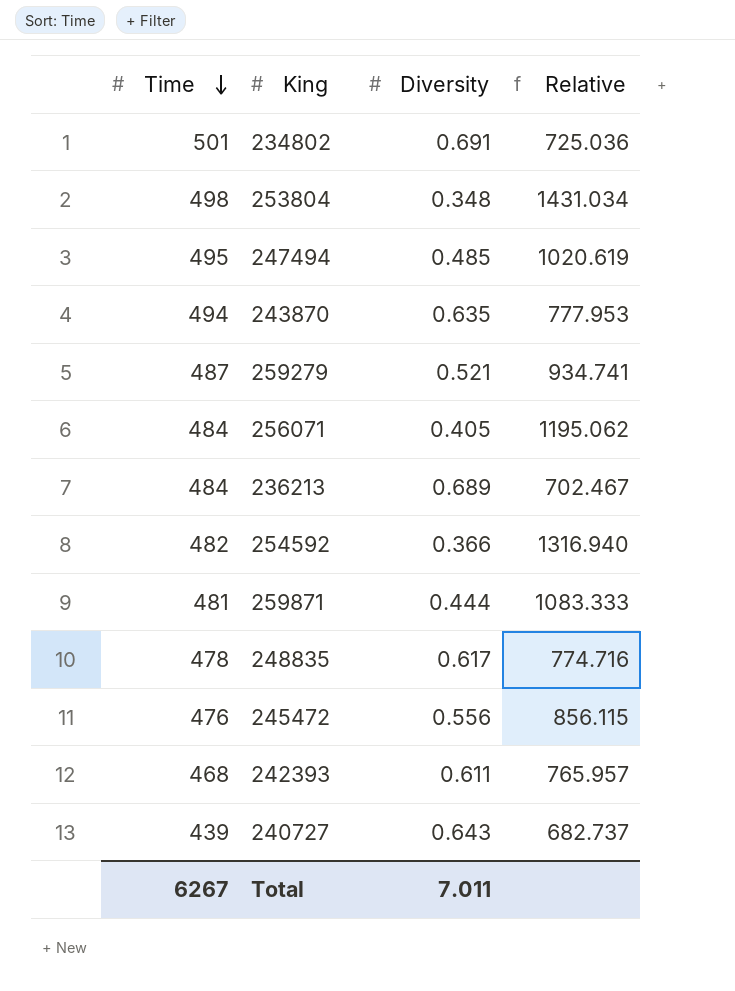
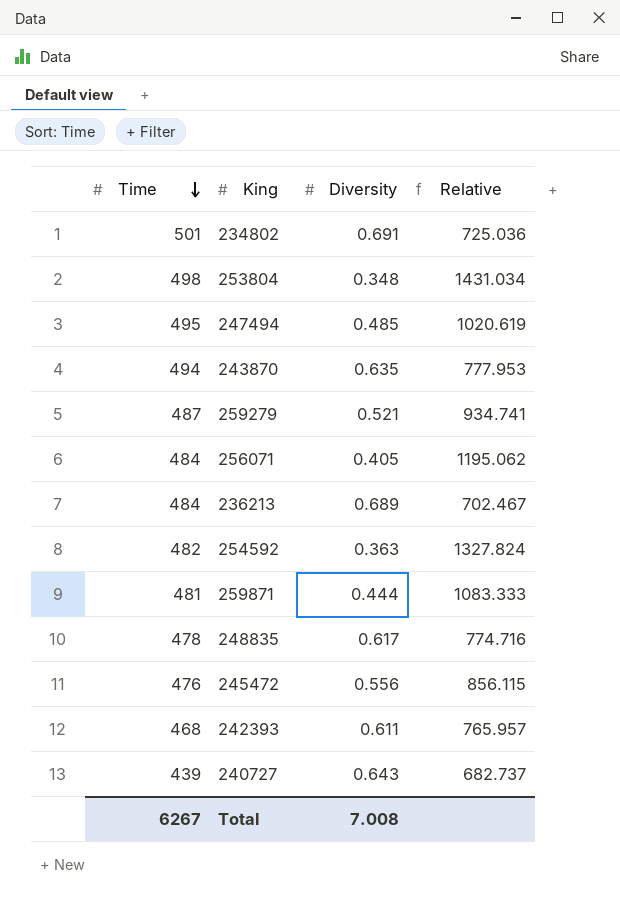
254592 | Diversity: 0.366 -> 0.363
254592 | Relative: 1316.940 -> 1327.824
Total | Diversity: 7.011 -> 7.008

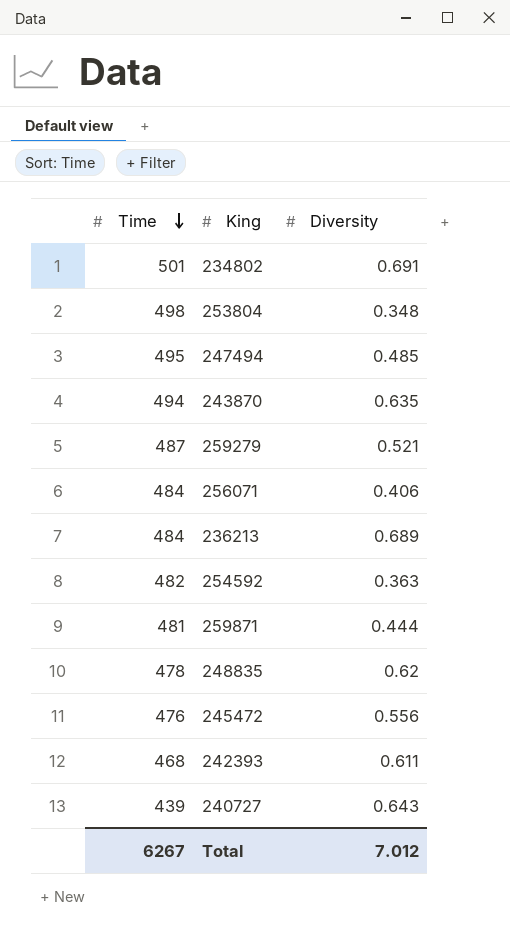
column Relative | formula: [Time] / [Diversity] -> none
256071 | Diversity: 0.405 -> 0.406
248835 | Diversity: 0.617 -> 0.62
Total | Diversity: 7.008 -> 7.012

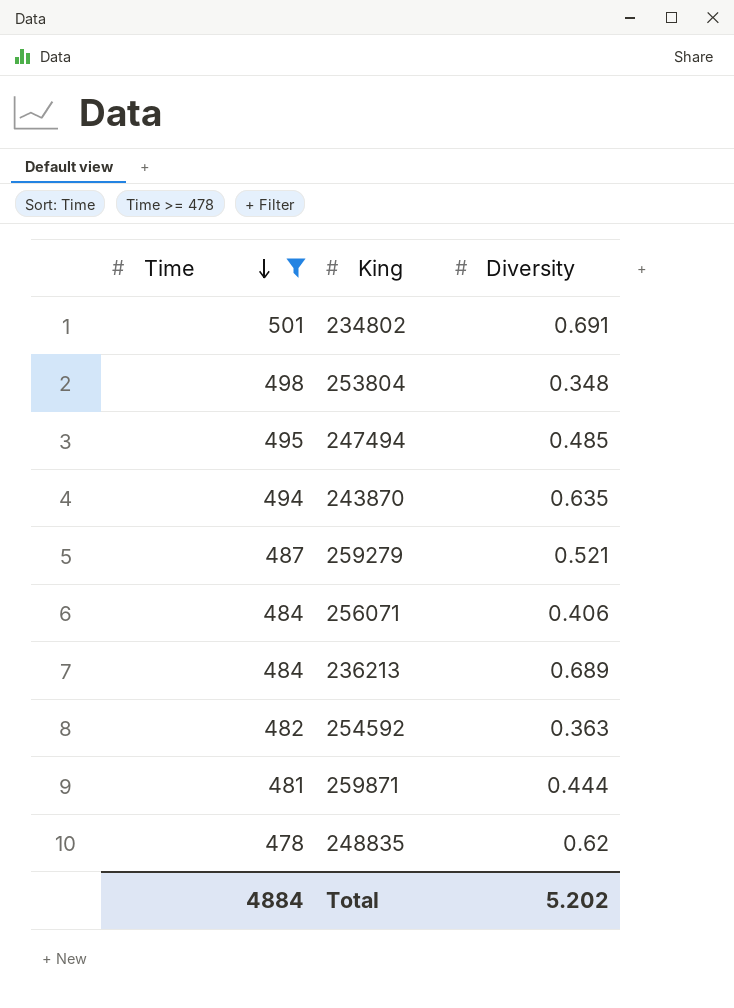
filter: none -> Time >= 478
Total | Time: 6267 -> 4884
Total | Diversity: 7.012 -> 5.202

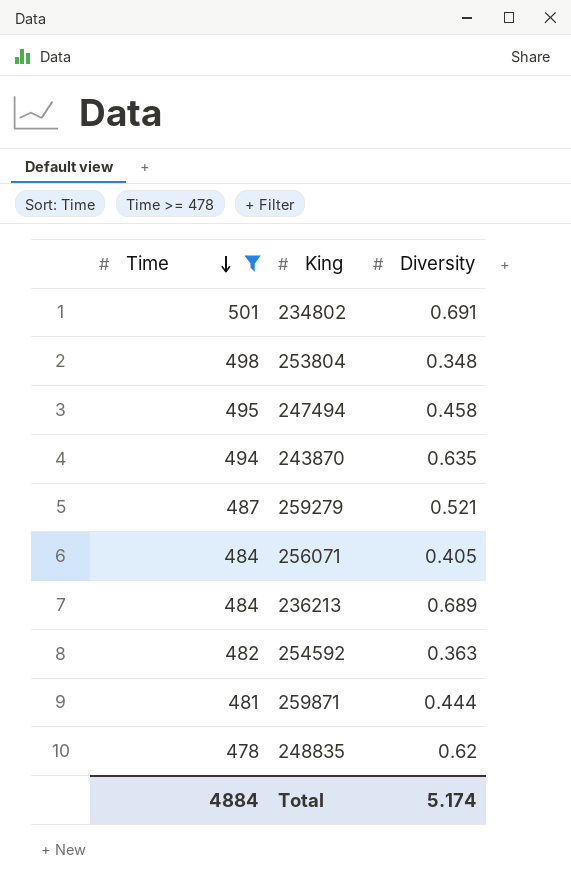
247494 | Diversity: 0.485 -> 0.458
256071 | Diversity: 0.406 -> 0.405
Total | Diversity: 5.202 -> 5.174

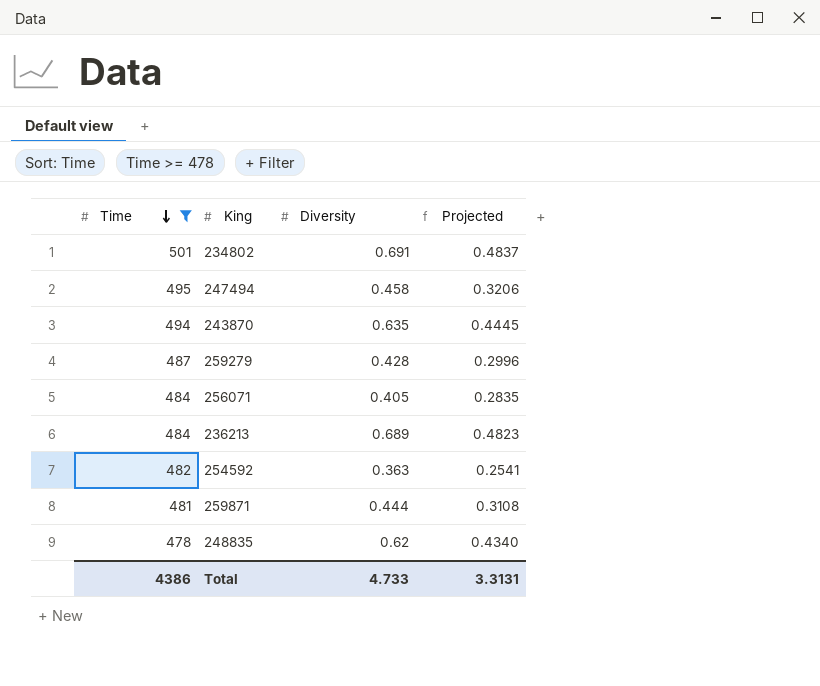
column Projected | formula: none -> [Diversity] * 0.7
row 253804: 498 | 0.348 -> none
259279 | Diversity: 0.521 -> 0.428
Total | Time: 4884 -> 4386
Total | Diversity: 5.174 -> 4.733

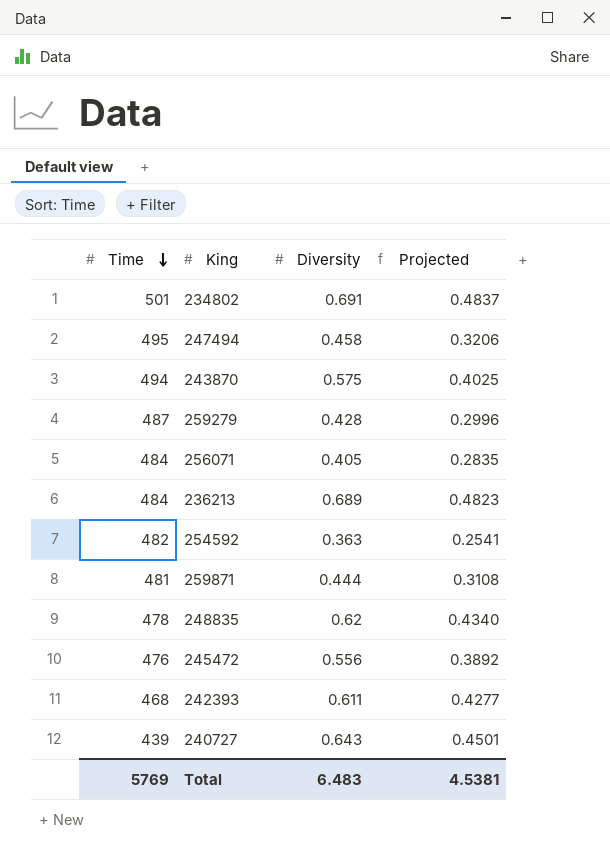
filter: Time >= 478 -> none
243870 | Diversity: 0.635 -> 0.575
243870 | Projected: 0.4445 -> 0.4025
Total | Time: 4386 -> 5769
Total | Diversity: 4.733 -> 6.483
Total | Projected: 3.3131 -> 4.5381

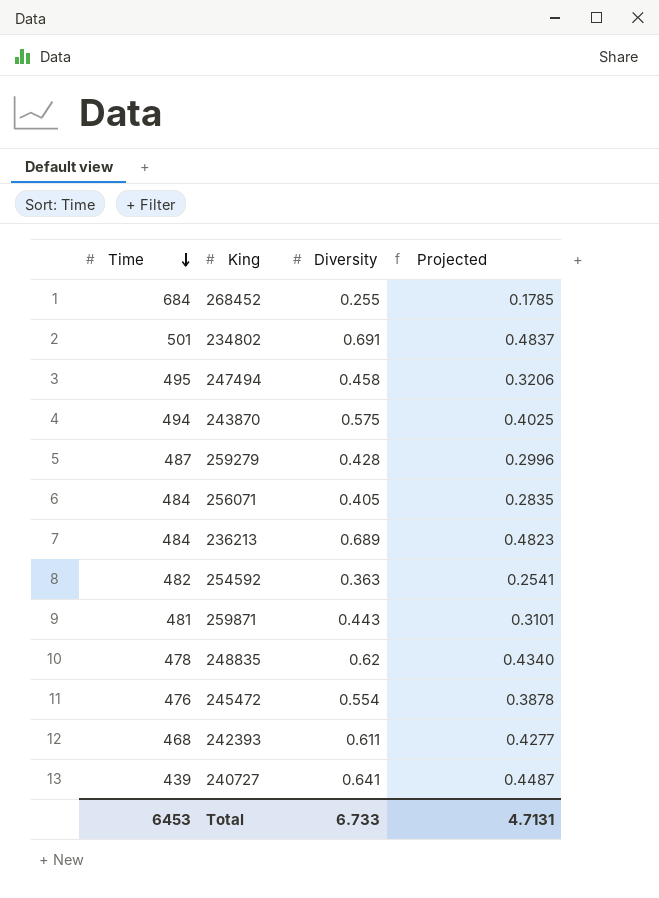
row 268452: none -> 684 | 0.255 | 0.1785
259871 | Diversity: 0.444 -> 0.443
259871 | Projected: 0.3108 -> 0.3101
245472 | Diversity: 0.556 -> 0.554
245472 | Projected: 0.3892 -> 0.3878
240727 | Diversity: 0.643 -> 0.641
240727 | Projected: 0.4501 -> 0.4487
Total | Time: 5769 -> 6453
Total | Diversity: 6.483 -> 6.733
Total | Projected: 4.5381 -> 4.7131

